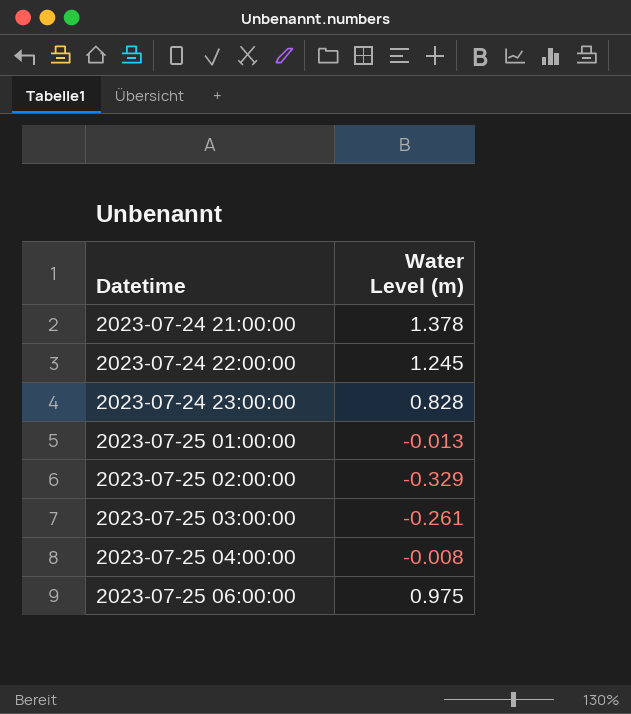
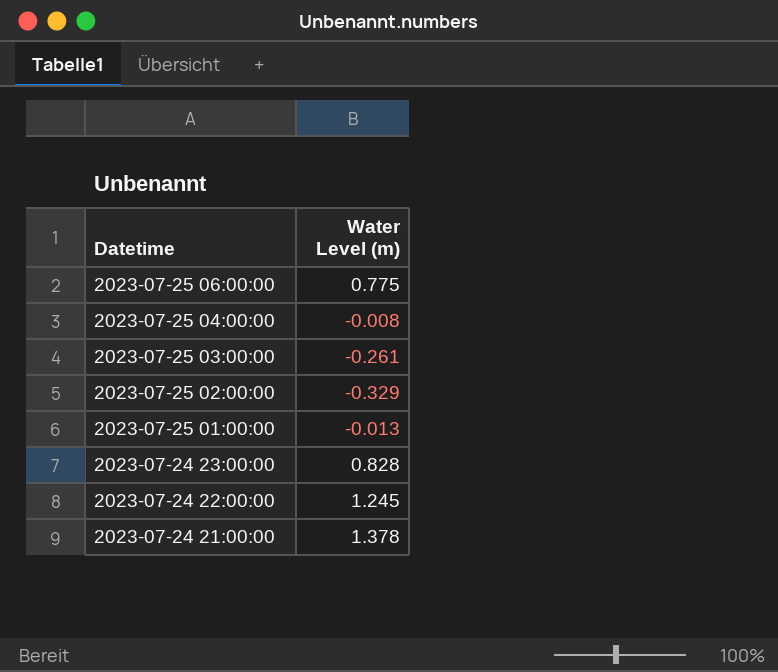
row order: Datetime ascending -> Datetime descending
2023-07-25 06:00:00 | Water Level (m): 0.975 -> 0.775

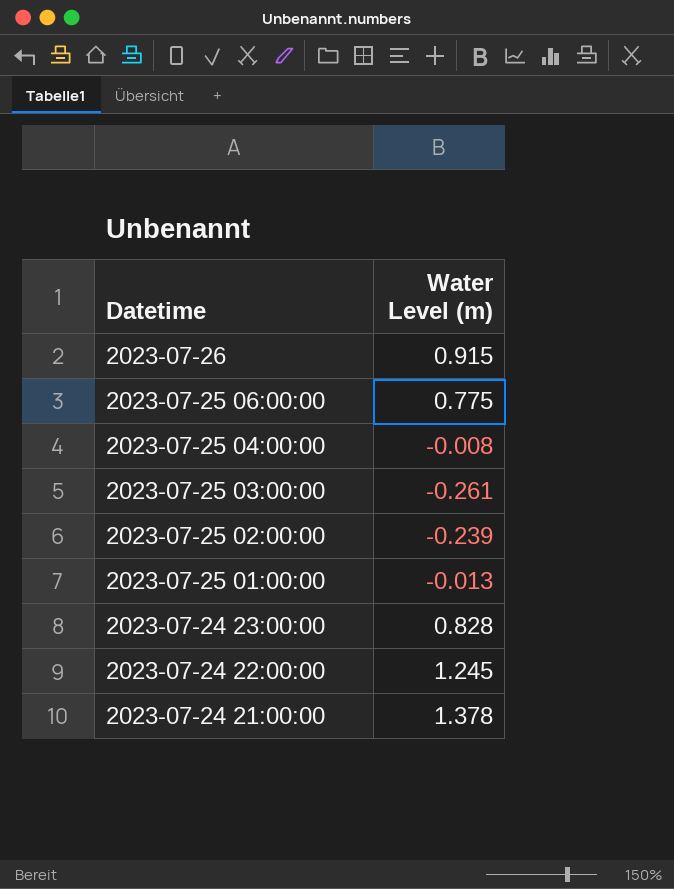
row 2023-07-26: none -> 0.915
2023-07-25 02:00:00 | Water Level (m): -0.329 -> -0.239

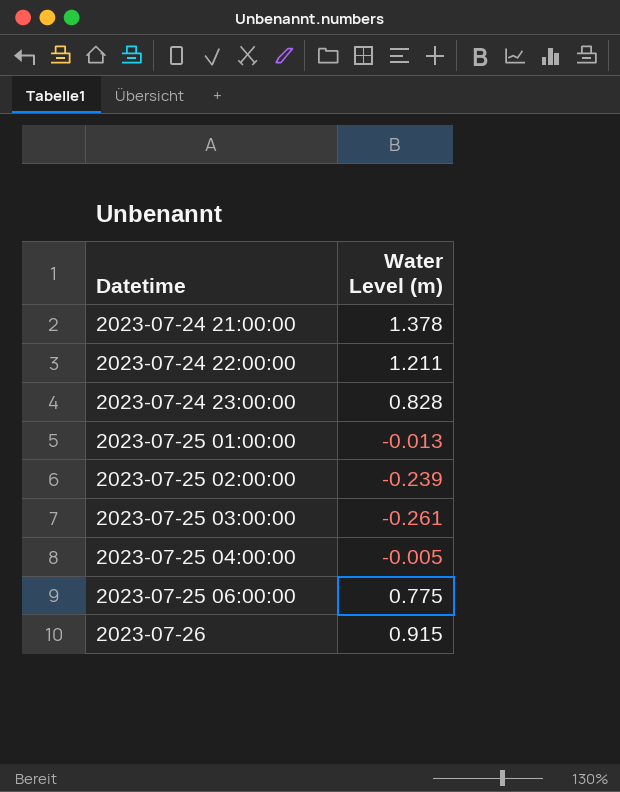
row order: Datetime descending -> Datetime ascending
2023-07-24 22:00:00 | Water Level (m): 1.245 -> 1.211
2023-07-25 04:00:00 | Water Level (m): -0.008 -> -0.005

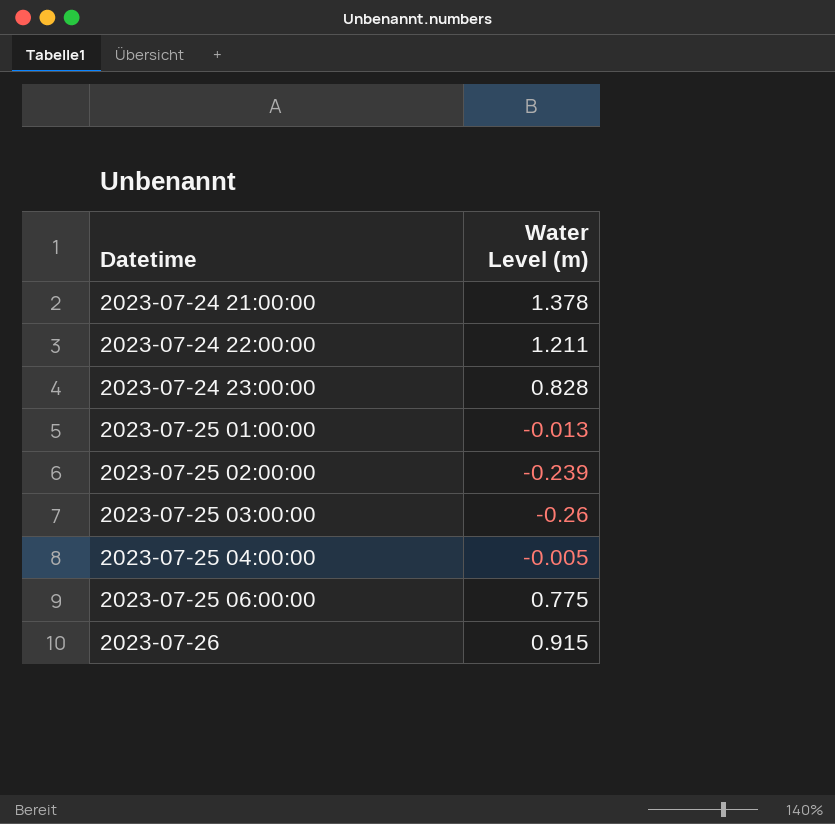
2023-07-25 03:00:00 | Water Level (m): -0.261 -> -0.26

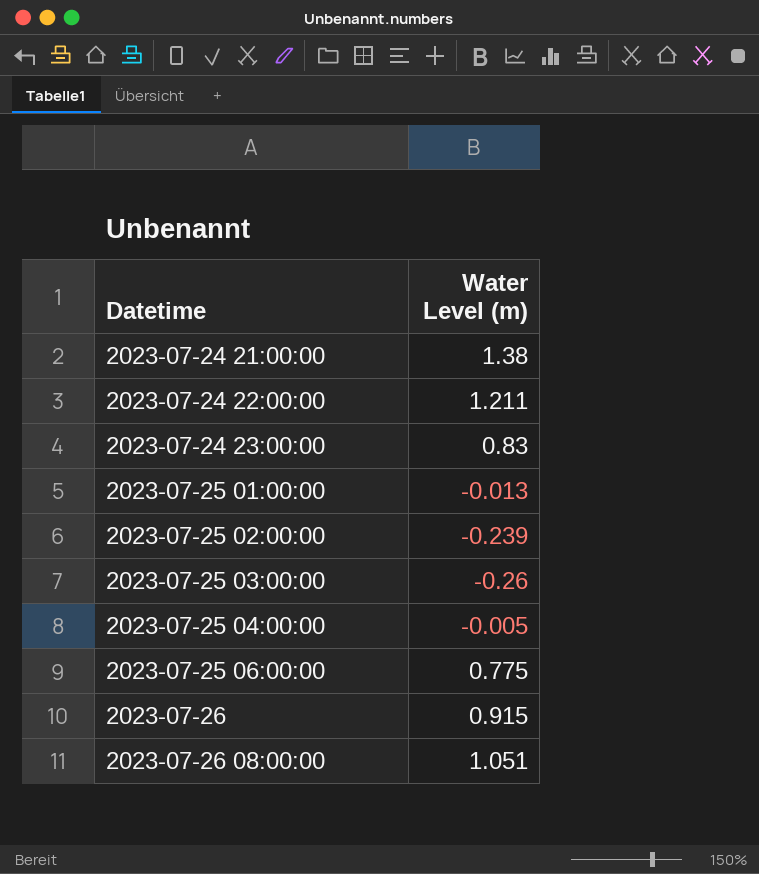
2023-07-24 21:00:00 | Water Level (m): 1.378 -> 1.38
2023-07-24 23:00:00 | Water Level (m): 0.828 -> 0.83
row 2023-07-26 08:00:00: none -> 1.051

